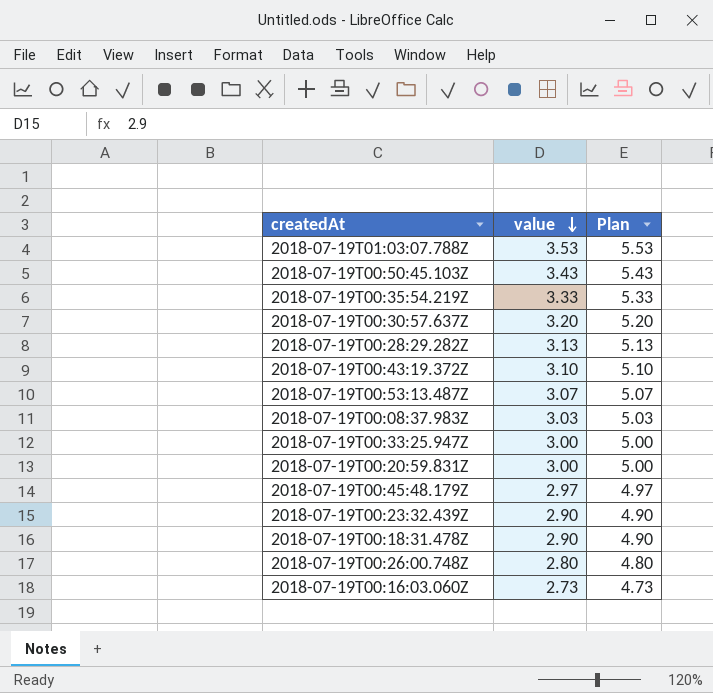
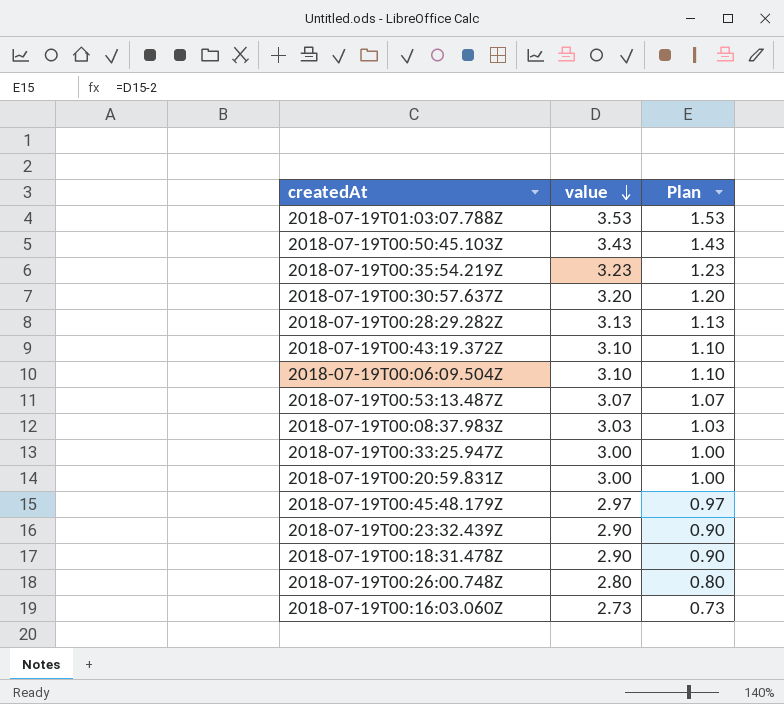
column Plan | formula: [value] + 2 -> [value] - 2
2018-07-19T00:35:54.219Z | value: 3.33 -> 3.23
row 2018-07-19T00:06:09.504Z: none -> 3.10 | 1.10

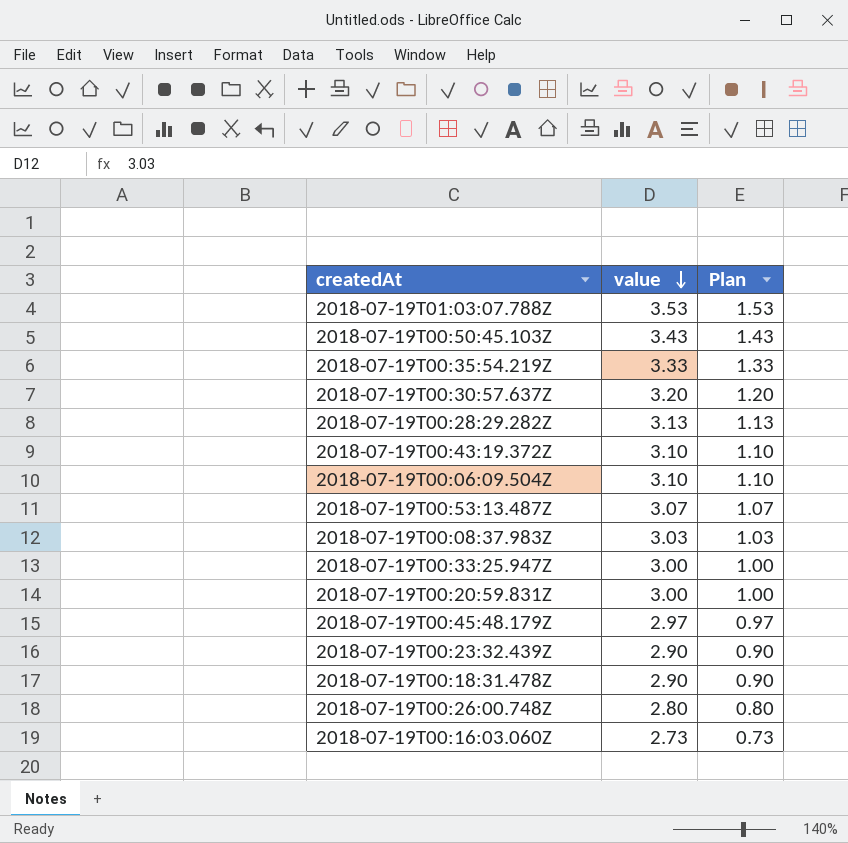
2018-07-19T00:35:54.219Z | value: 3.23 -> 3.33
2018-07-19T00:35:54.219Z | Plan: 1.23 -> 1.33

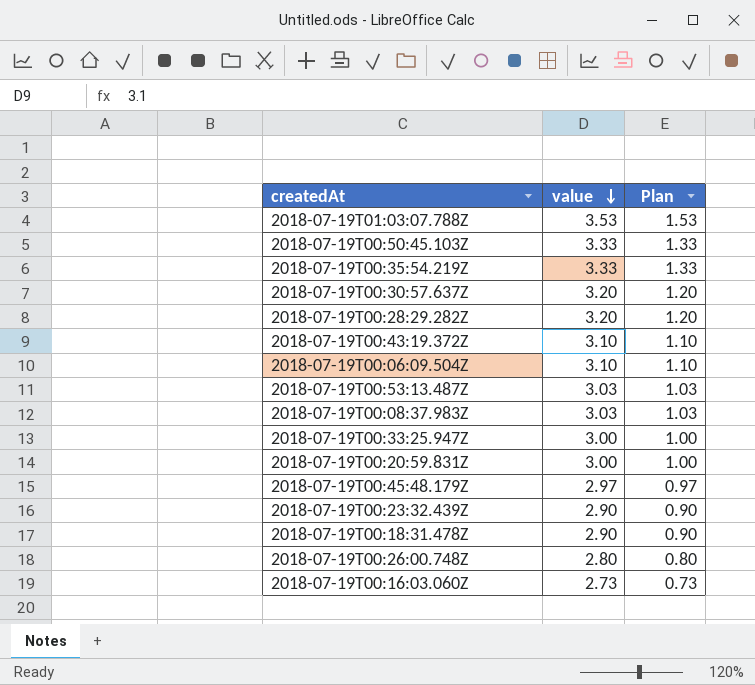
2018-07-19T00:50:45.103Z | value: 3.43 -> 3.33
2018-07-19T00:50:45.103Z | Plan: 1.43 -> 1.33
2018-07-19T00:28:29.282Z | value: 3.13 -> 3.20
2018-07-19T00:28:29.282Z | Plan: 1.13 -> 1.20
2018-07-19T00:53:13.487Z | value: 3.07 -> 3.03
2018-07-19T00:53:13.487Z | Plan: 1.07 -> 1.03

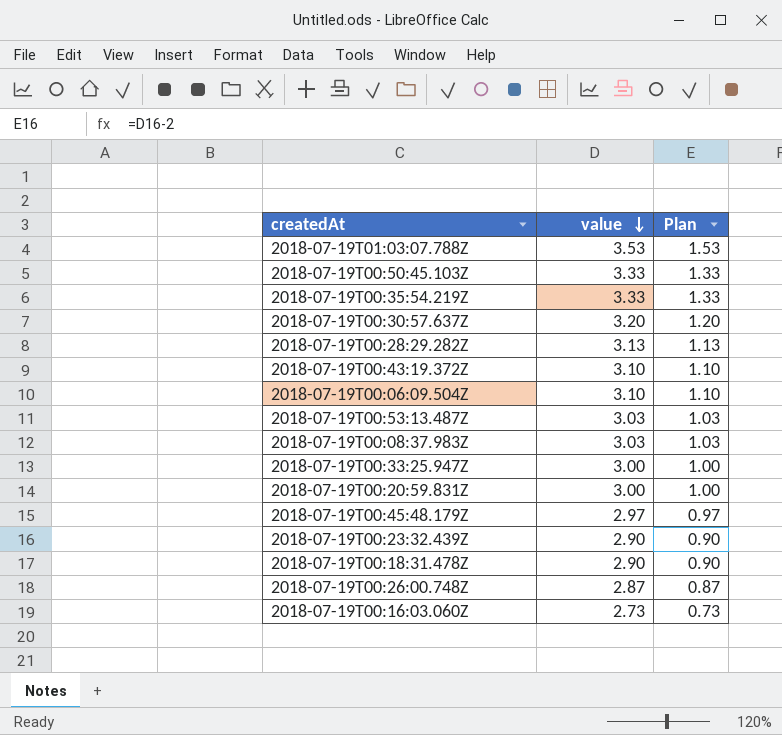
2018-07-19T00:28:29.282Z | value: 3.20 -> 3.13
2018-07-19T00:28:29.282Z | Plan: 1.20 -> 1.13
2018-07-19T00:26:00.748Z | value: 2.80 -> 2.87
2018-07-19T00:26:00.748Z | Plan: 0.80 -> 0.87

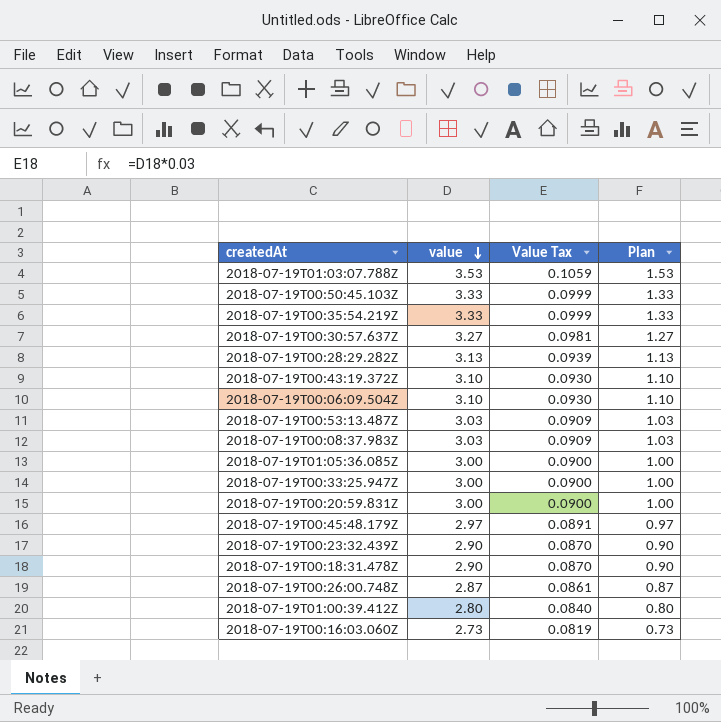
column Value Tax | formula: none -> [value] * 0.03
2018-07-19T00:30:57.637Z | value: 3.20 -> 3.27
2018-07-19T00:30:57.637Z | Plan: 1.20 -> 1.27
row 2018-07-19T01:05:36.085Z: none -> 3.00 | 0.0900 | 1.00
row 2018-07-19T01:00:39.412Z: none -> 2.80 | 0.0840 | 0.80

